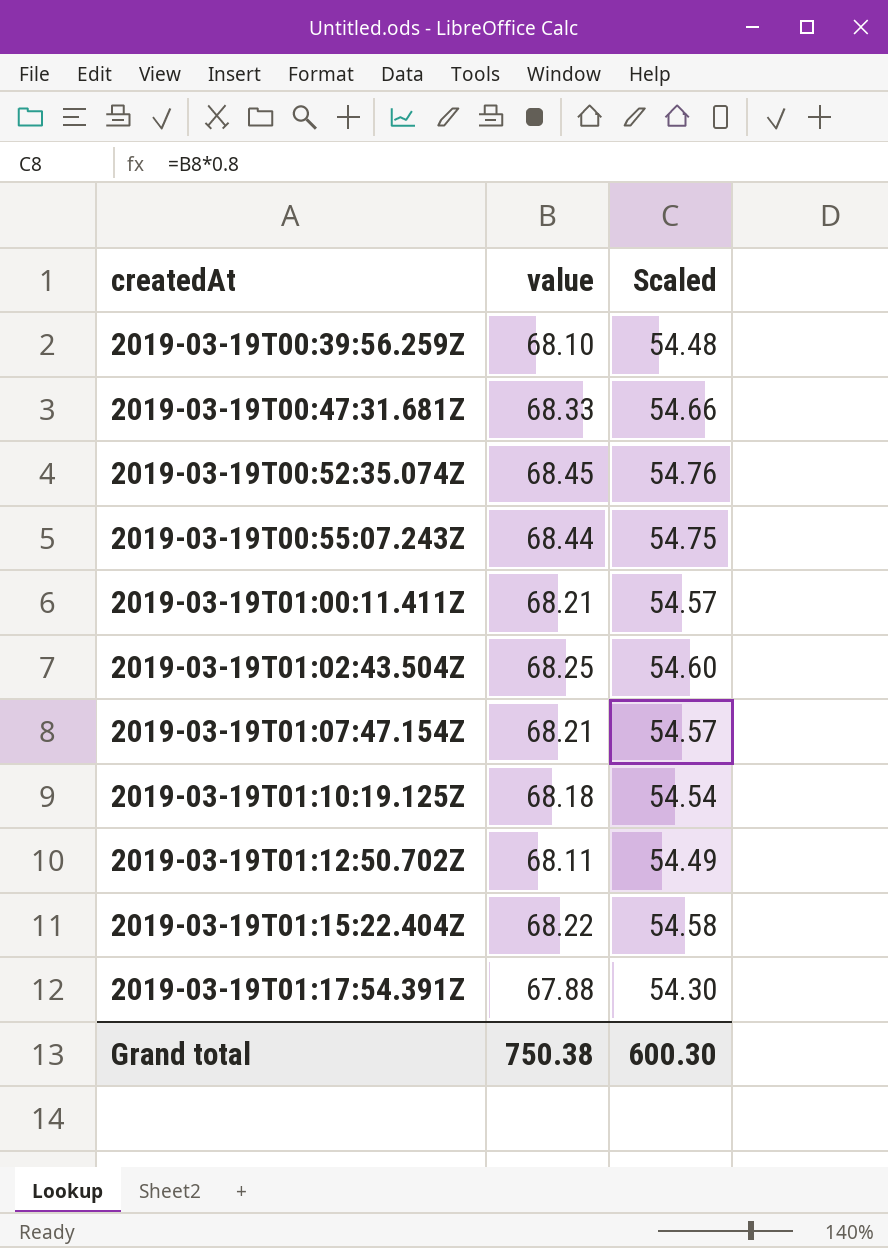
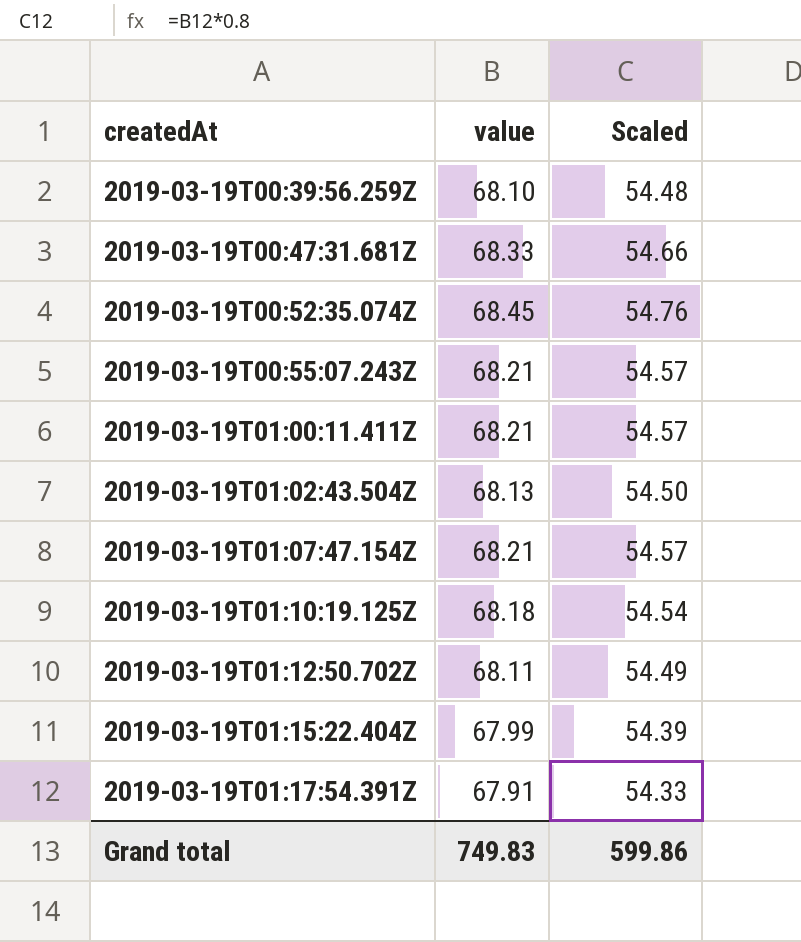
2019-03-19T00:55:07.243Z | value: 68.44 -> 68.21
2019-03-19T00:55:07.243Z | Scaled: 54.75 -> 54.57
2019-03-19T01:02:43.504Z | value: 68.25 -> 68.13
2019-03-19T01:02:43.504Z | Scaled: 54.60 -> 54.50
2019-03-19T01:15:22.404Z | value: 68.22 -> 67.99
2019-03-19T01:15:22.404Z | Scaled: 54.58 -> 54.39
2019-03-19T01:17:54.391Z | value: 67.88 -> 67.91
2019-03-19T01:17:54.391Z | Scaled: 54.30 -> 54.33
Grand total | value: 750.38 -> 749.83
Grand total | Scaled: 600.30 -> 599.86

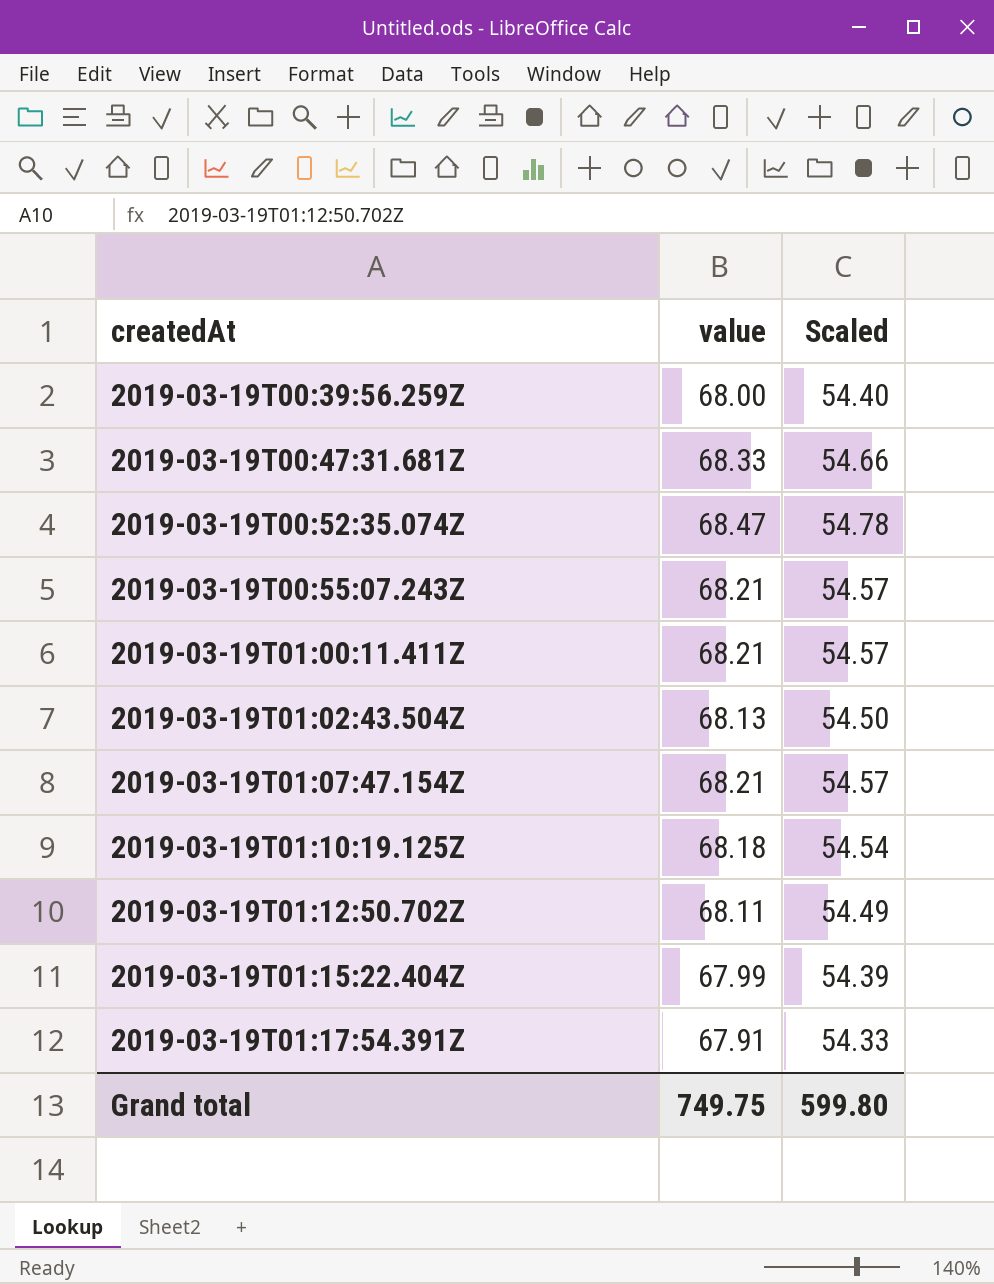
2019-03-19T00:39:56.259Z | value: 68.10 -> 68.00
2019-03-19T00:39:56.259Z | Scaled: 54.48 -> 54.40
2019-03-19T00:52:35.074Z | value: 68.45 -> 68.47
2019-03-19T00:52:35.074Z | Scaled: 54.76 -> 54.78
Grand total | value: 749.83 -> 749.75
Grand total | Scaled: 599.86 -> 599.80

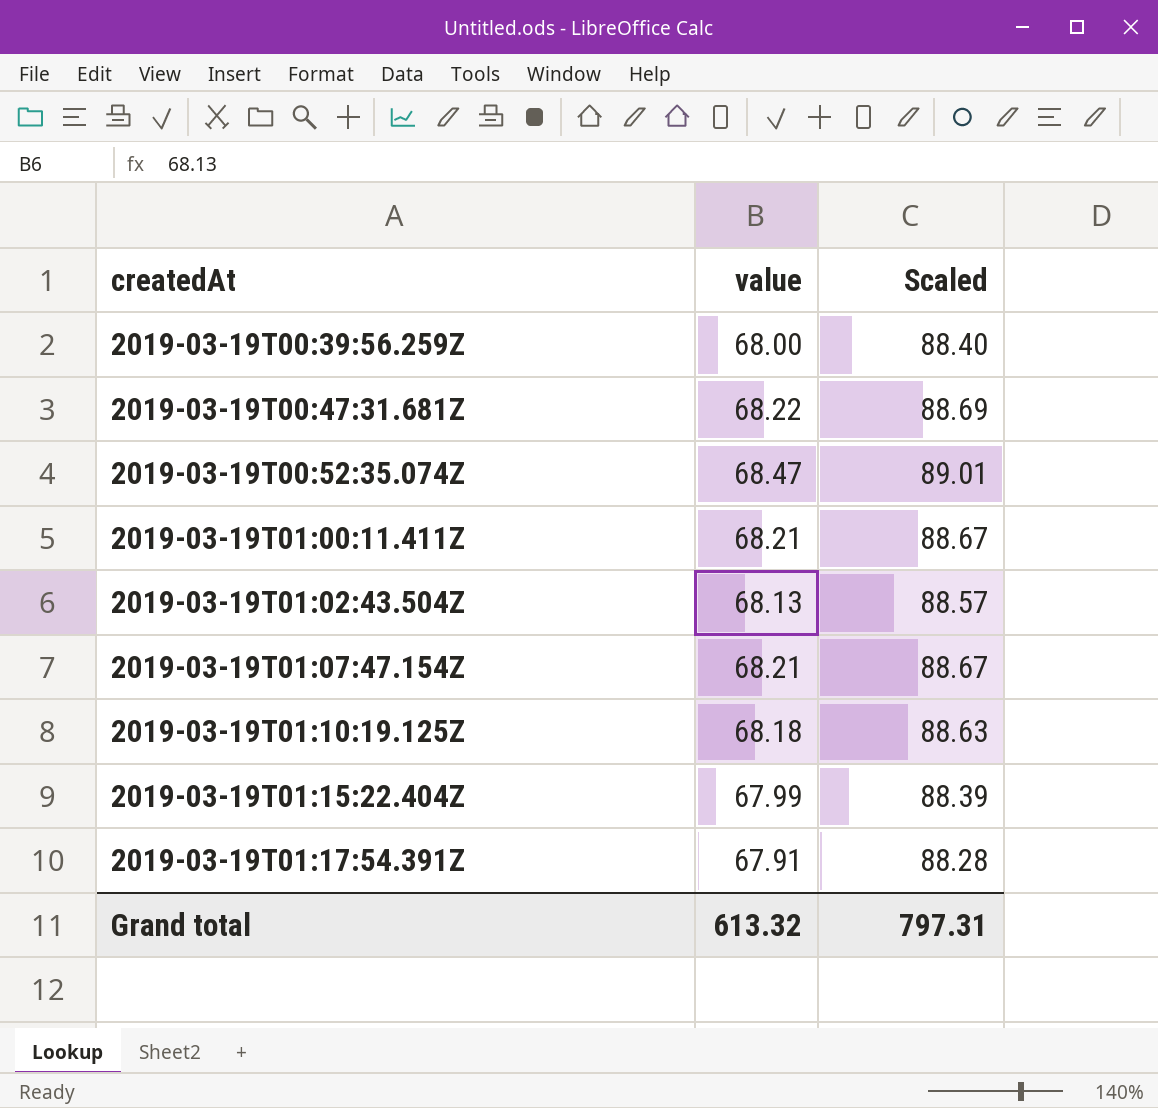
column Scaled | formula: [value] * 0.8 -> [value] * 1.3
row 2019-03-19T00:55:07.243Z: 68.21 | 54.57 -> none
row 2019-03-19T01:12:50.702Z: 68.11 | 54.49 -> none
2019-03-19T00:47:31.681Z | value: 68.33 -> 68.22
Grand total | value: 749.75 -> 613.32
Grand total | Scaled: 599.80 -> 797.31

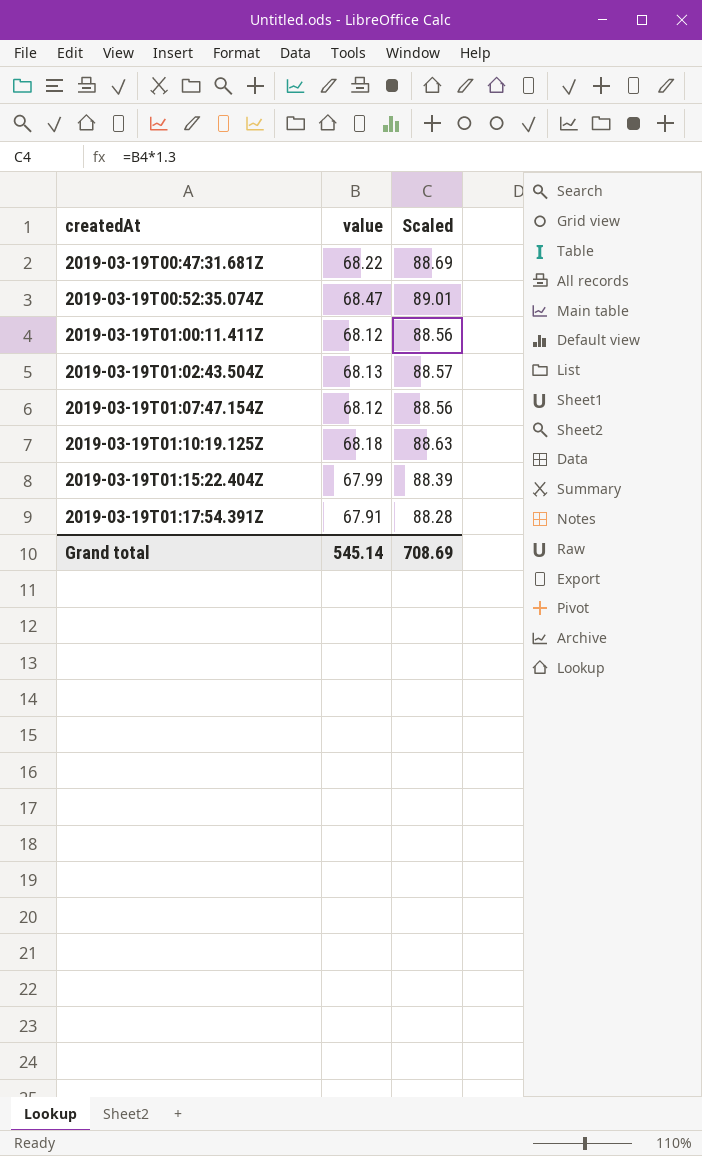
row 2019-03-19T00:39:56.259Z: 68.00 | 88.40 -> none
2019-03-19T01:00:11.411Z | value: 68.21 -> 68.12
2019-03-19T01:00:11.411Z | Scaled: 88.67 -> 88.56
2019-03-19T01:07:47.154Z | value: 68.21 -> 68.12
2019-03-19T01:07:47.154Z | Scaled: 88.67 -> 88.56
Grand total | value: 613.32 -> 545.14
Grand total | Scaled: 797.31 -> 708.69

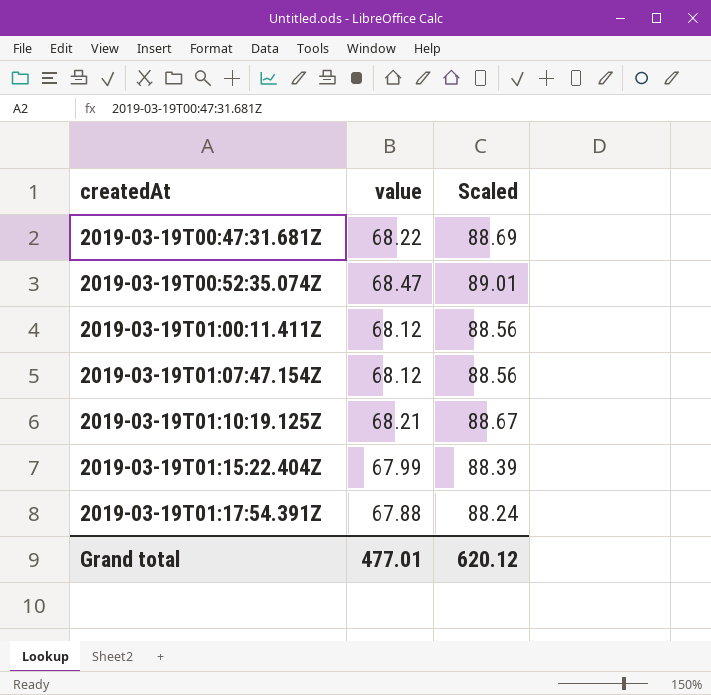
row 2019-03-19T01:02:43.504Z: 68.13 | 88.57 -> none
2019-03-19T01:10:19.125Z | value: 68.18 -> 68.21
2019-03-19T01:10:19.125Z | Scaled: 88.63 -> 88.67
2019-03-19T01:17:54.391Z | value: 67.91 -> 67.88
2019-03-19T01:17:54.391Z | Scaled: 88.28 -> 88.24
Grand total | value: 545.14 -> 477.01
Grand total | Scaled: 708.69 -> 620.12

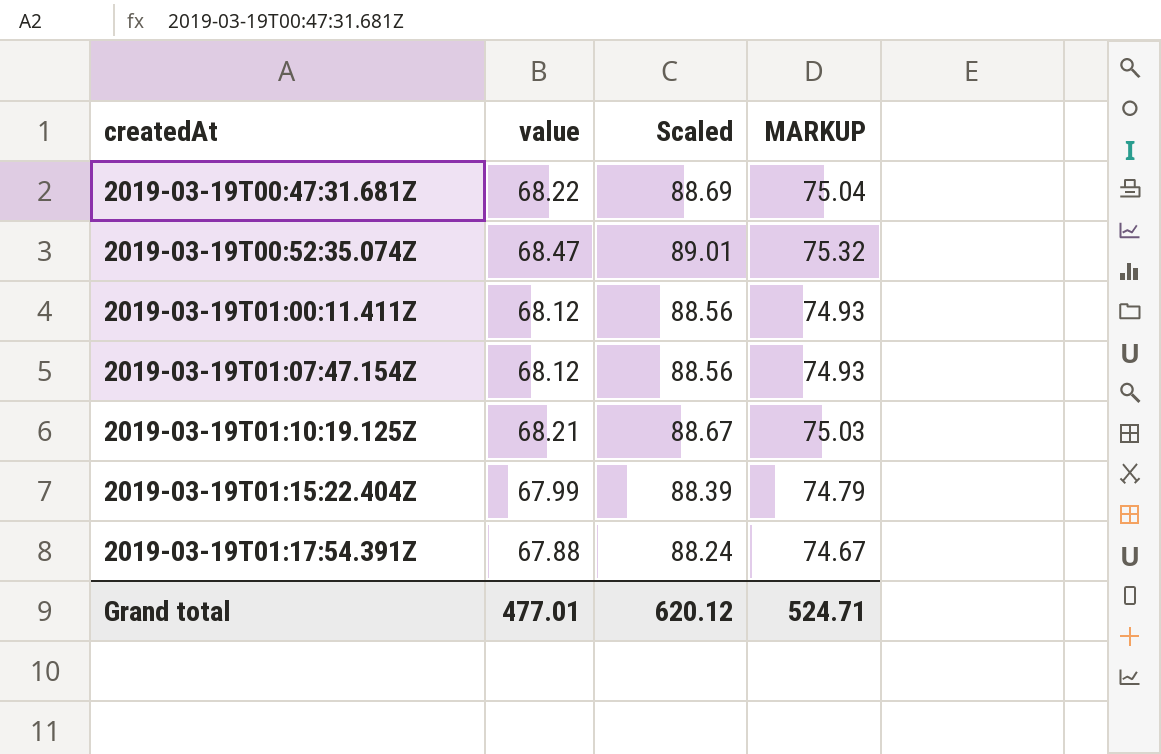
column MARKUP | formula: none -> [value] * 1.1

